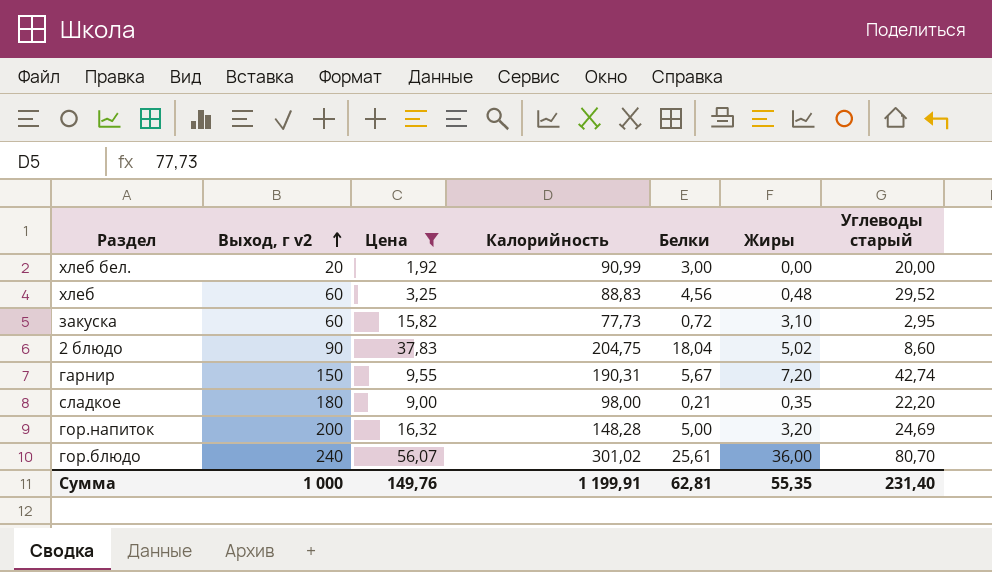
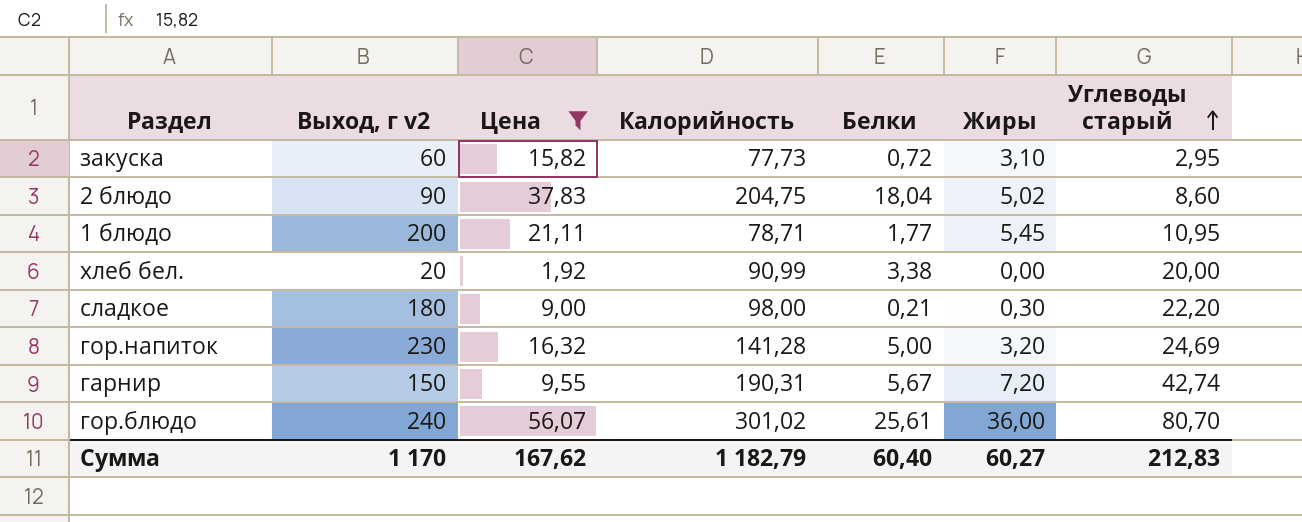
row order: Выход, г v2 ascending -> Углеводы старый ascending
row хлеб: 60 | 3,25 | 88,83 | 4,56 | 0,48 | 29,52 -> none
row 1 блюдо: none -> 200 | 21,11 | 78,71 | 1,77 | 5,45 | 10,95
хлеб бел. | Белки: 3,00 -> 3,38
сладкое | Жиры: 0,35 -> 0,30
гор.напиток | Выход, г v2: 200 -> 230
гор.напиток | Калорийность: 148,28 -> 141,28
Сумма | Выход, г v2: 1 000 -> 1 170
Сумма | Цена: 149,76 -> 167,62
Сумма | Калорийность: 1 199,91 -> 1 182,79
Сумма | Белки: 62,81 -> 60,40
Сумма | Жиры: 55,35 -> 60,27
Сумма | Углеводы старый: 231,40 -> 212,83

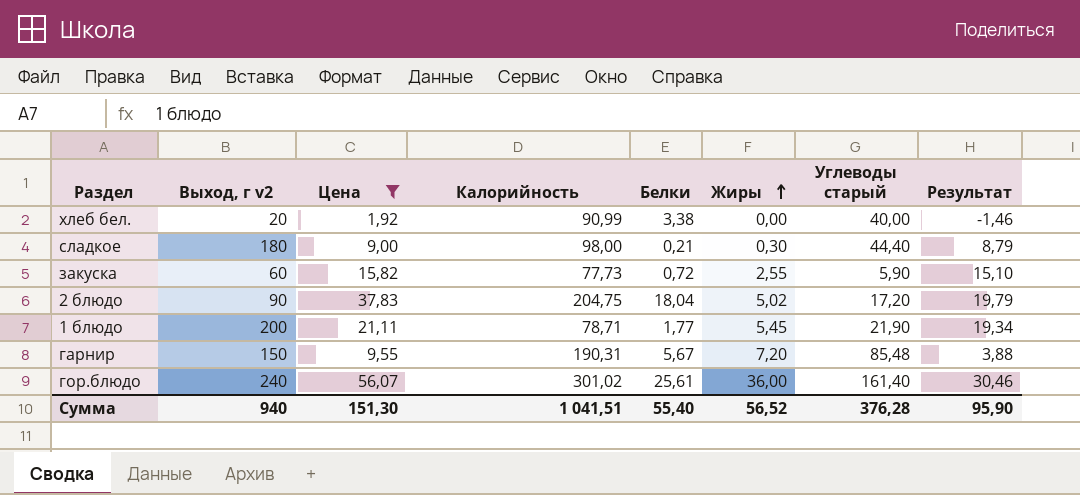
row order: Углеводы старый ascending -> Жиры ascending
column Результат | formula: none -> [Цена] - [Белки]
row гор.напиток: 230 | 16,32 | 141,28 | 5,00 | 3,20 | 24,69 -> none
хлеб бел. | Углеводы старый: 20,00 -> 40,00
сладкое | Углеводы старый: 22,20 -> 44,40
закуска | Жиры: 3,10 -> 2,55
закуска | Углеводы старый: 2,95 -> 5,90
2 блюдо | Углеводы старый: 8,60 -> 17,20
1 блюдо | Углеводы старый: 10,95 -> 21,90
гарнир | Углеводы старый: 42,74 -> 85,48
гор.блюдо | Углеводы старый: 80,70 -> 161,40
Сумма | Выход, г v2: 1 170 -> 940
Сумма | Цена: 167,62 -> 151,30
Сумма | Калорийность: 1 182,79 -> 1 041,51
Сумма | Белки: 60,40 -> 55,40
Сумма | Жиры: 60,27 -> 56,52
Сумма | Углеводы старый: 212,83 -> 376,28

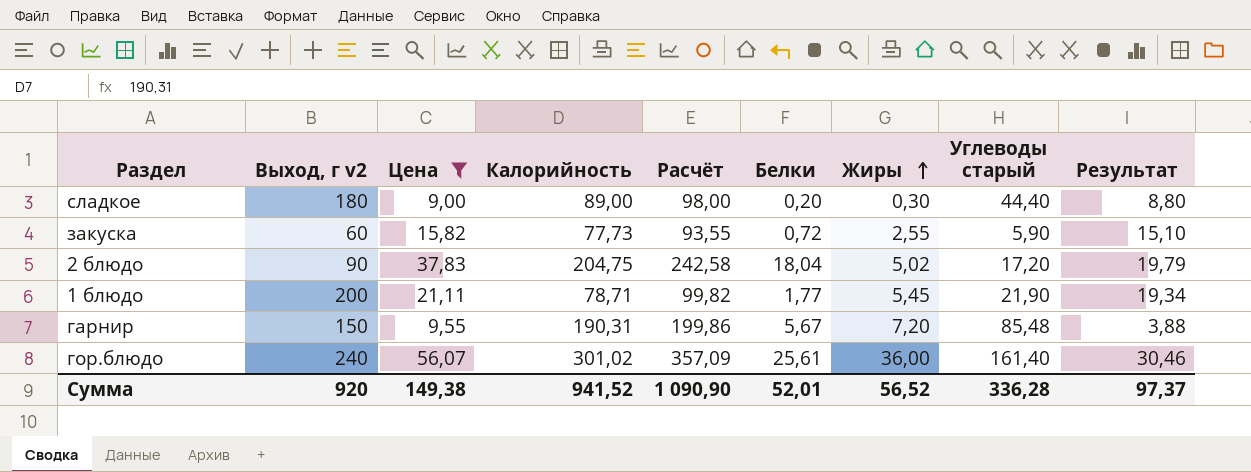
column Расчёт | formula: none -> [Цена] + [Калорийность]
row хлеб бел.: 20 | 1,92 | 90,99 | 3,38 | 0,00 | 40,00 | -1,46 -> none
сладкое | Калорийность: 98,00 -> 89,00
сладкое | Белки: 0,21 -> 0,20
сладкое | Результат: 8,79 -> 8,80
Сумма | Выход, г v2: 940 -> 920
Сумма | Цена: 151,30 -> 149,38
Сумма | Калорийность: 1 041,51 -> 941,52
Сумма | Белки: 55,40 -> 52,01
Сумма | Углеводы старый: 376,28 -> 336,28
Сумма | Результат: 95,90 -> 97,37

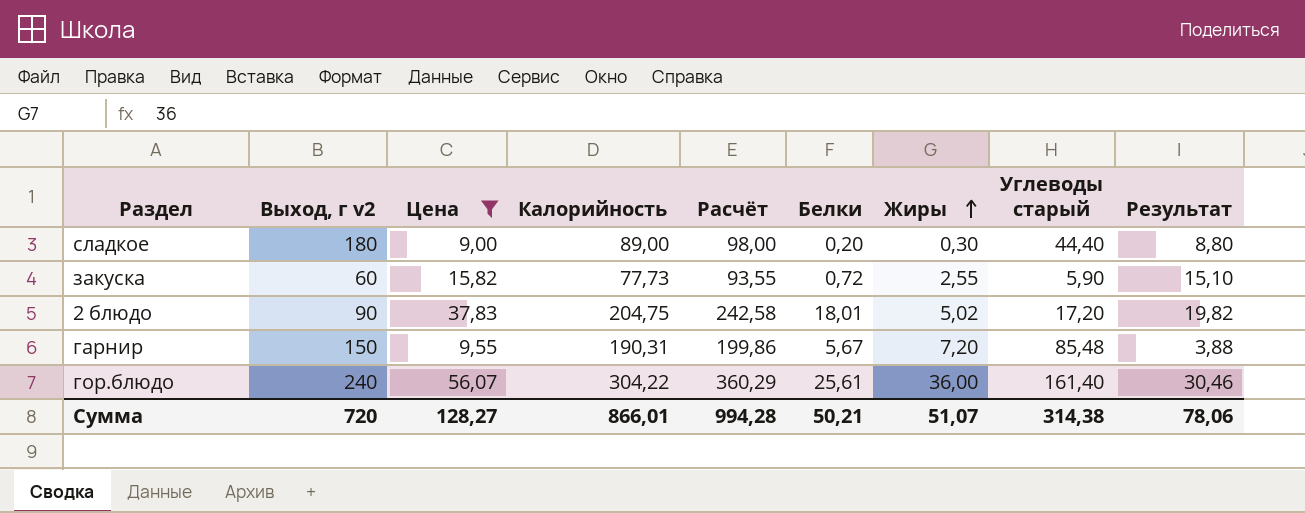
row 1 блюдо: 200 | 21,11 | 78,71 | 99,82 | 1,77 | 5,45 | 21,90 | 19,34 -> none
2 блюдо | Белки: 18,04 -> 18,01
2 блюдо | Результат: 19,79 -> 19,82
гор.блюдо | Калорийность: 301,02 -> 304,22
гор.блюдо | Расчёт: 357,09 -> 360,29
Сумма | Выход, г v2: 920 -> 720
Сумма | Цена: 149,38 -> 128,27
Сумма | Калорийность: 941,52 -> 866,01
Сумма | Расчёт: 1 090,90 -> 994,28
Сумма | Белки: 52,01 -> 50,21
Сумма | Жиры: 56,52 -> 51,07
Сумма | Углеводы старый: 336,28 -> 314,38
Сумма | Результат: 97,37 -> 78,06

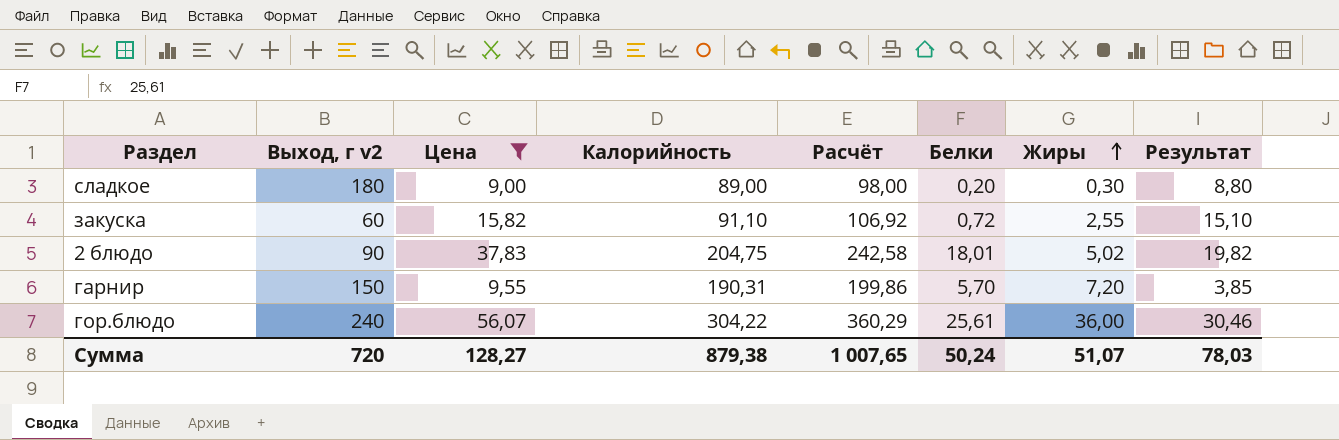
column Углеводы старый | position: 8 -> none
закуска | Калорийность: 77,73 -> 91,10
закуска | Расчёт: 93,55 -> 106,92
гарнир | Белки: 5,67 -> 5,70
гарнир | Результат: 3,88 -> 3,85
Сумма | Калорийность: 866,01 -> 879,38
Сумма | Расчёт: 994,28 -> 1 007,65
Сумма | Белки: 50,21 -> 50,24
Сумма | Результат: 78,06 -> 78,03

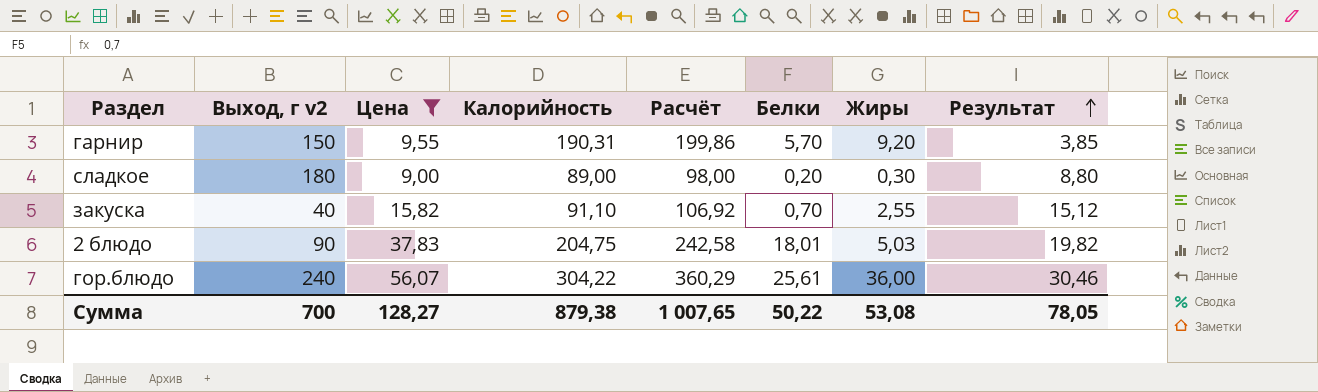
row order: Жиры ascending -> Результат ascending
гарнир | Жиры: 7,20 -> 9,20
закуска | Выход, г v2: 60 -> 40
закуска | Белки: 0,72 -> 0,70
закуска | Результат: 15,10 -> 15,12
2 блюдо | Жиры: 5,02 -> 5,03
Сумма | Выход, г v2: 720 -> 700
Сумма | Белки: 50,24 -> 50,22
Сумма | Жиры: 51,07 -> 53,08
Сумма | Результат: 78,03 -> 78,05

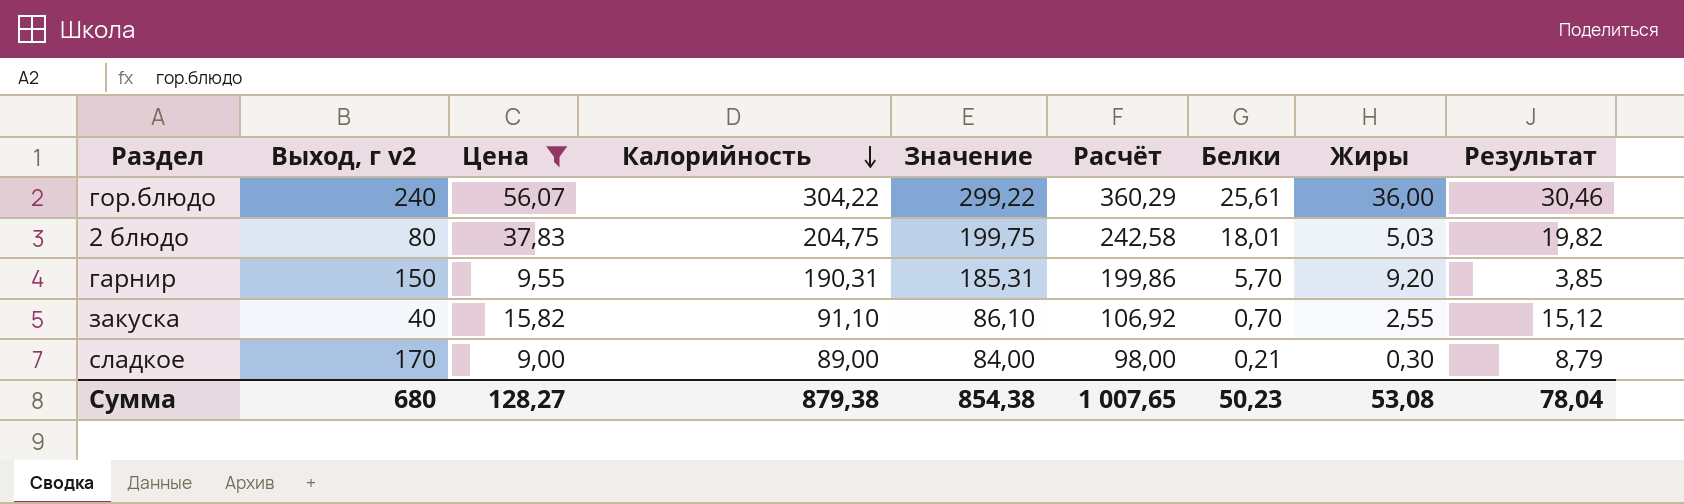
row order: Результат ascending -> Калорийность descending
column Значение | formula: none -> [Калорийность] - 5
2 блюдо | Выход, г v2: 90 -> 80
сладкое | Выход, г v2: 180 -> 170
сладкое | Белки: 0,20 -> 0,21
сладкое | Результат: 8,80 -> 8,79
Сумма | Выход, г v2: 700 -> 680
Сумма | Белки: 50,22 -> 50,23
Сумма | Результат: 78,05 -> 78,04

